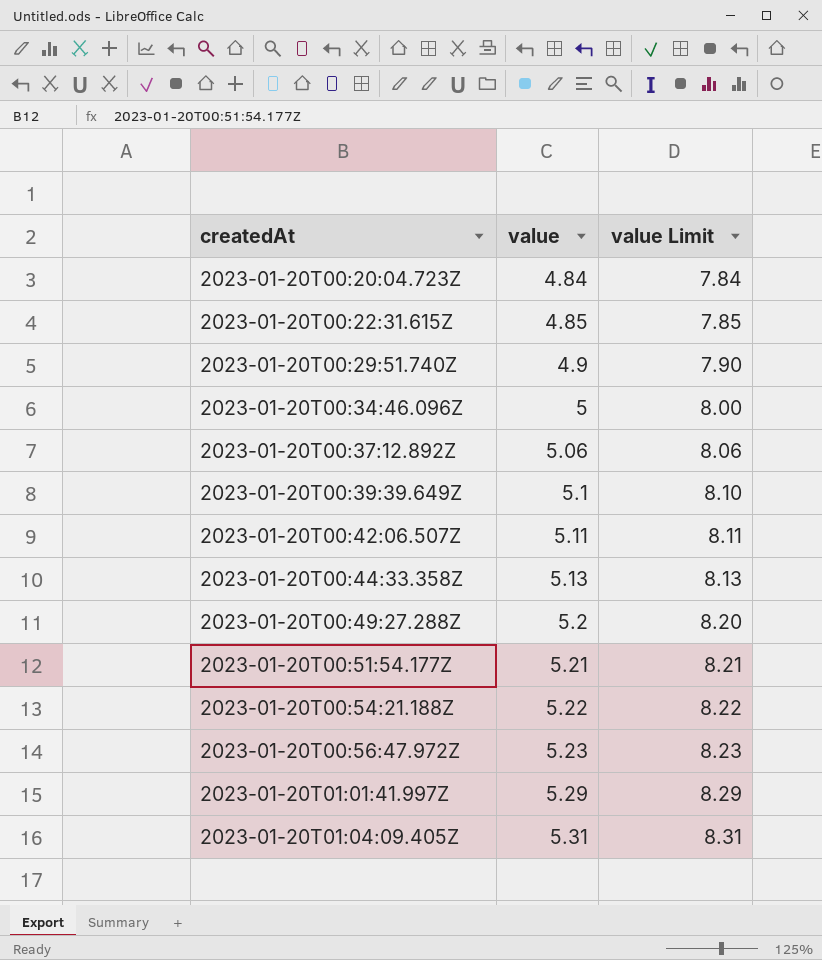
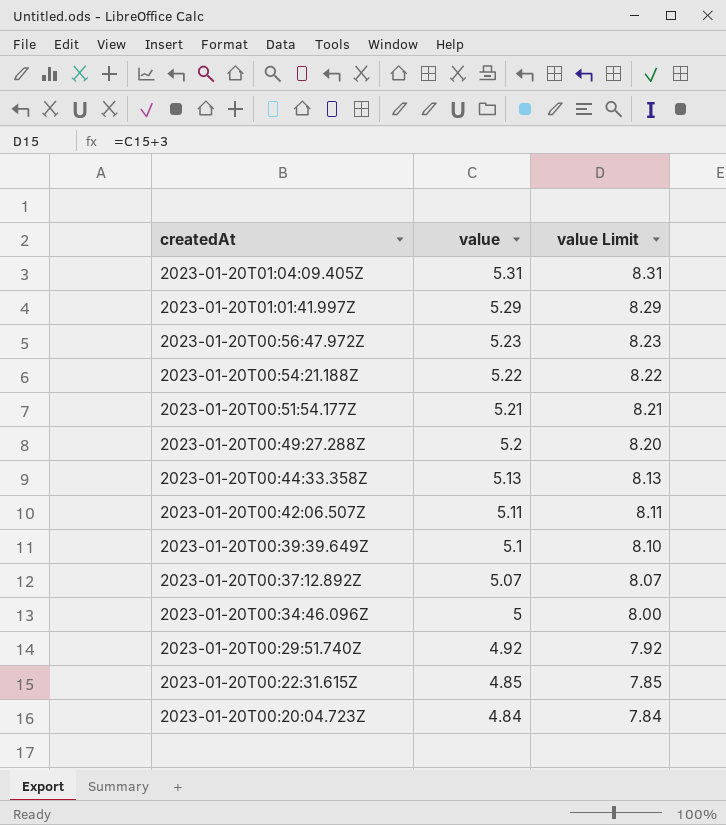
row order: createdAt ascending -> createdAt descending
2023-01-20T00:37:12.892Z | value: 5.06 -> 5.07
2023-01-20T00:37:12.892Z | value Limit: 8.06 -> 8.07
2023-01-20T00:29:51.740Z | value: 4.9 -> 4.92
2023-01-20T00:29:51.740Z | value Limit: 7.90 -> 7.92

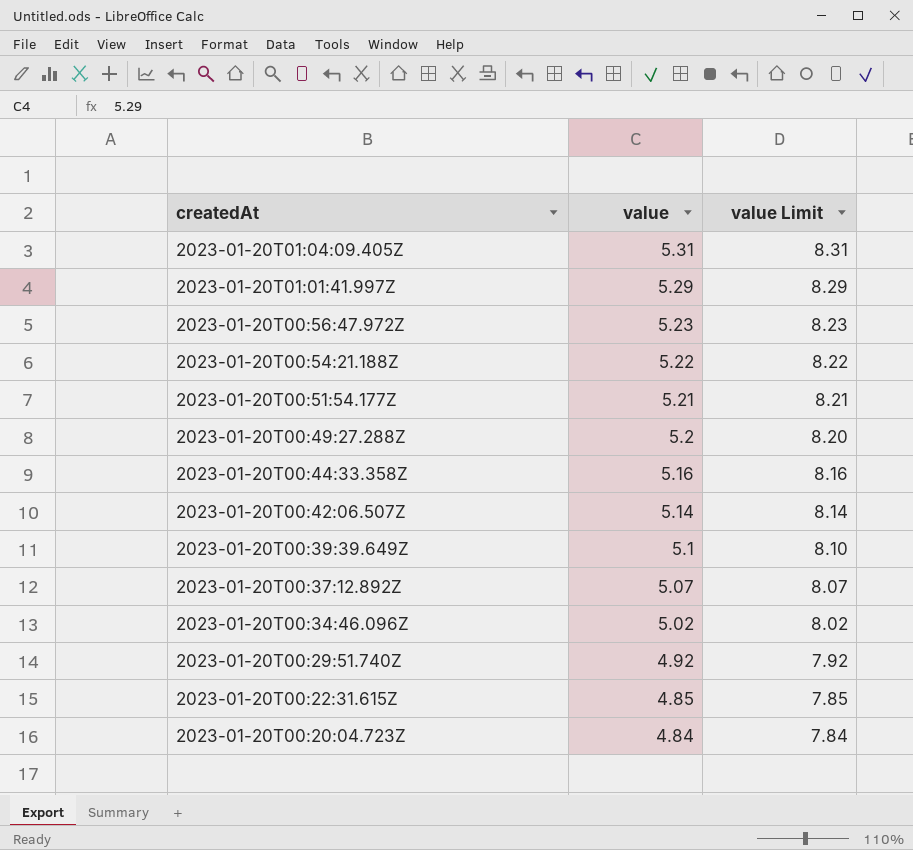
2023-01-20T00:44:33.358Z | value: 5.13 -> 5.16
2023-01-20T00:44:33.358Z | value Limit: 8.13 -> 8.16
2023-01-20T00:42:06.507Z | value: 5.11 -> 5.14
2023-01-20T00:42:06.507Z | value Limit: 8.11 -> 8.14
2023-01-20T00:34:46.096Z | value: 5 -> 5.02
2023-01-20T00:34:46.096Z | value Limit: 8.00 -> 8.02

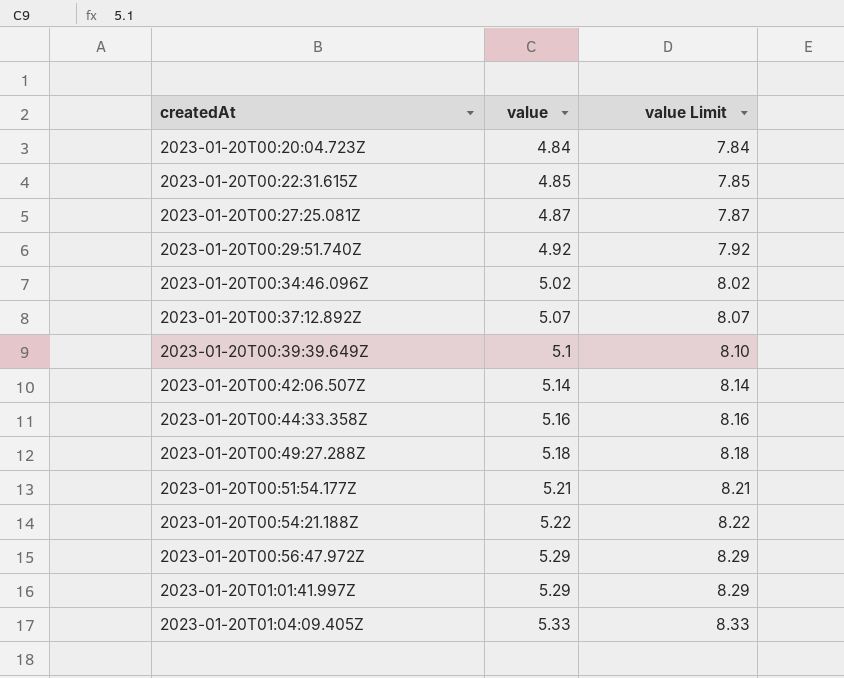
row order: createdAt descending -> createdAt ascending
row 2023-01-20T00:27:25.081Z: none -> 4.87 | 7.87
2023-01-20T00:49:27.288Z | value: 5.2 -> 5.18
2023-01-20T00:49:27.288Z | value Limit: 8.20 -> 8.18
2023-01-20T00:56:47.972Z | value: 5.23 -> 5.29
2023-01-20T00:56:47.972Z | value Limit: 8.23 -> 8.29
2023-01-20T01:04:09.405Z | value: 5.31 -> 5.33
2023-01-20T01:04:09.405Z | value Limit: 8.31 -> 8.33

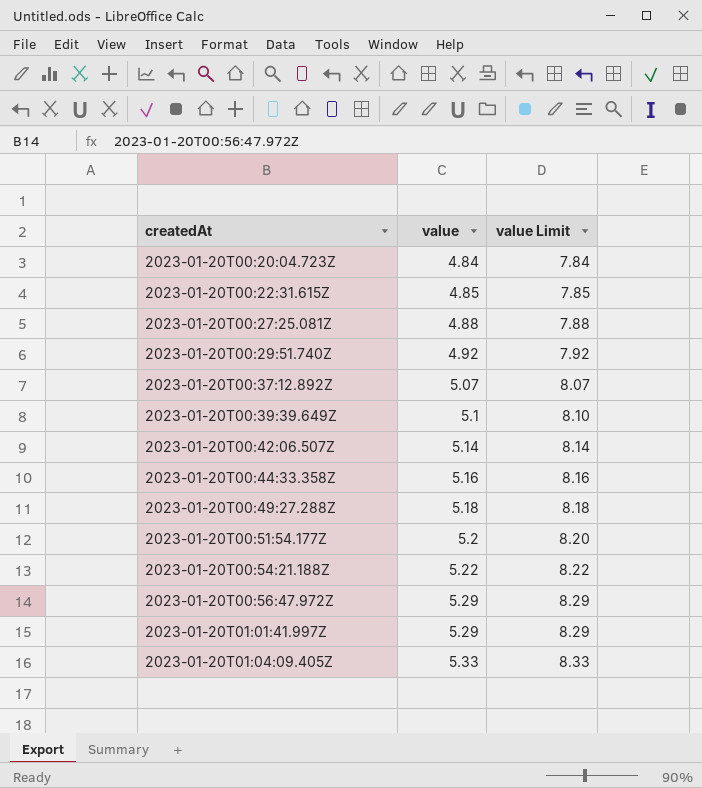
row 2023-01-20T00:34:46.096Z: 5.02 | 8.02 -> none
2023-01-20T00:27:25.081Z | value: 4.87 -> 4.88
2023-01-20T00:27:25.081Z | value Limit: 7.87 -> 7.88
2023-01-20T00:51:54.177Z | value: 5.21 -> 5.2
2023-01-20T00:51:54.177Z | value Limit: 8.21 -> 8.20

